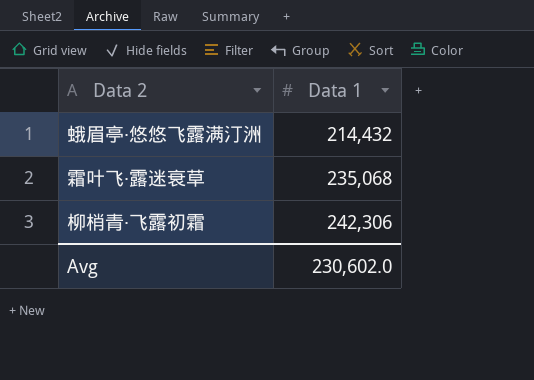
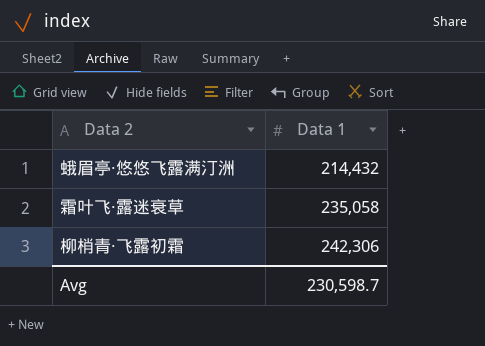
霜叶飞·露迷衰草 | Data 1: 235,068 -> 235,058
Avg | Data 1: 230,602.0 -> 230,598.7

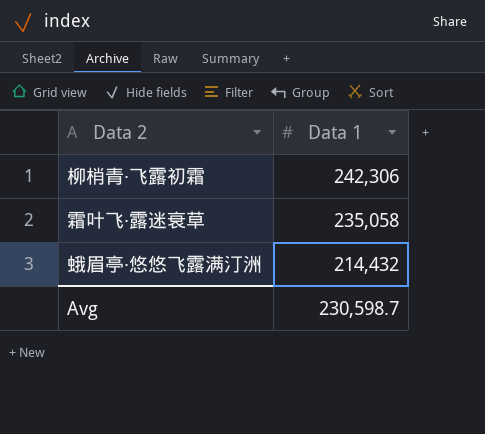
row order: Data 1 ascending -> Data 1 descending

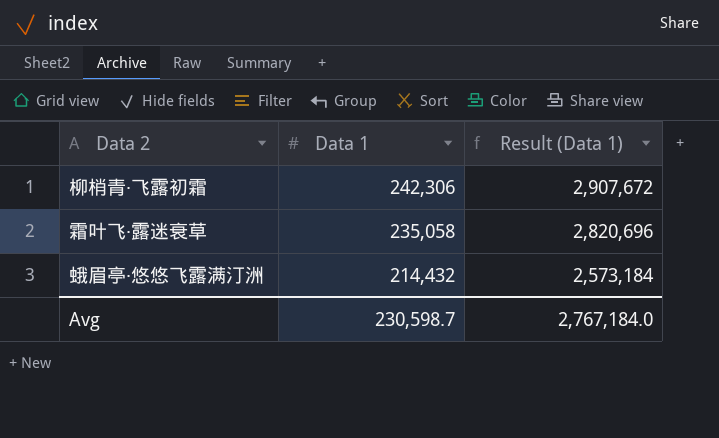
column Result (Data 1) | formula: none -> [Data 1] * 12

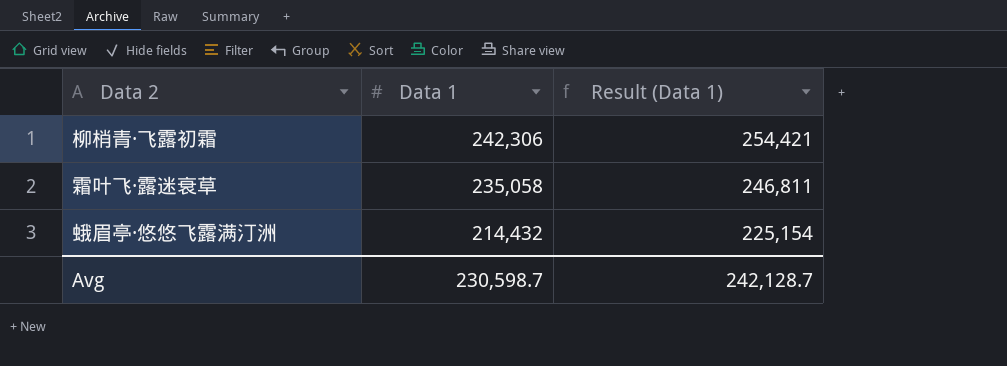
column Result (Data 1) | formula: [Data 1] * 12 -> [Data 1] * 1.05
Avg | Result (Data 1): 2,767,184.0 -> 242,128.7

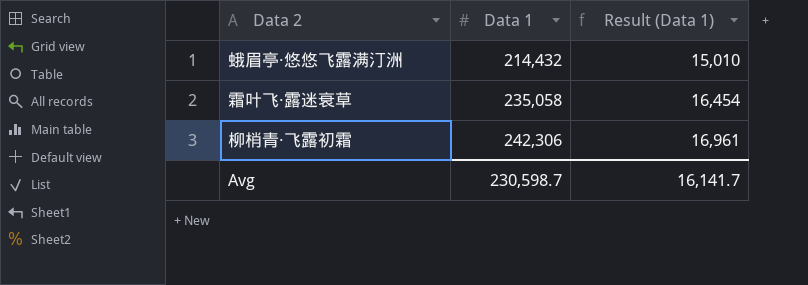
row order: Data 1 descending -> Data 1 ascending
column Result (Data 1) | formula: [Data 1] * 1.05 -> [Data 1] * 0.07
Avg | Result (Data 1): 242,128.7 -> 16,141.7

